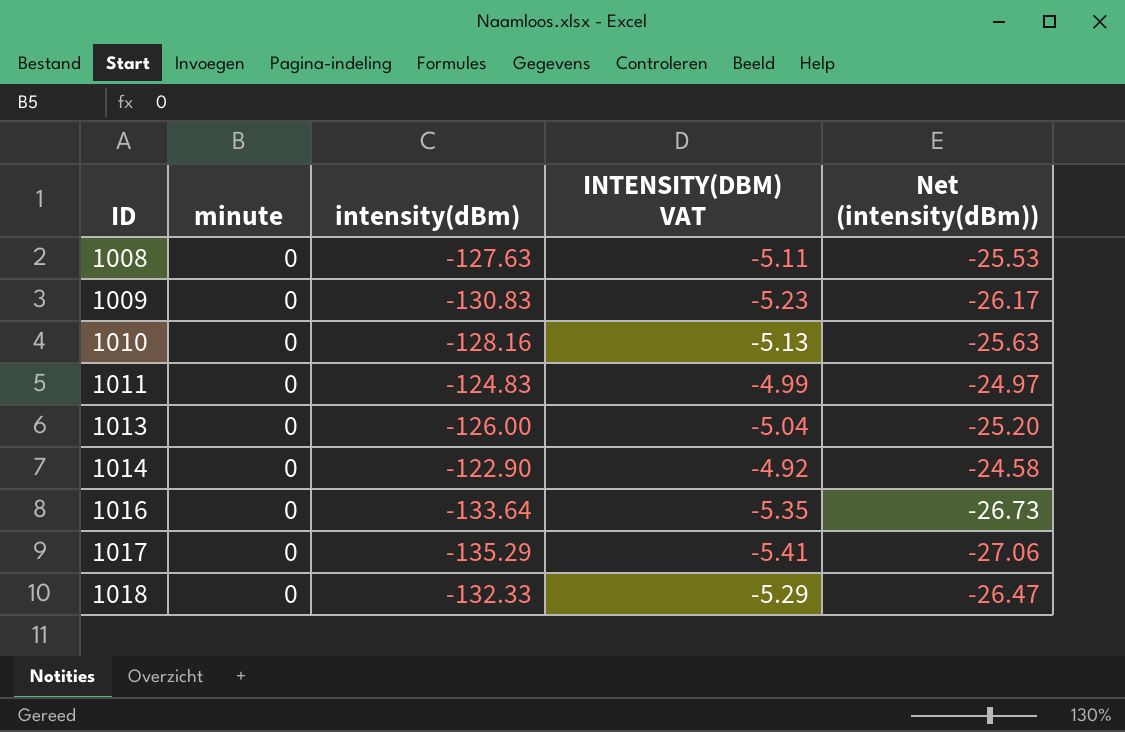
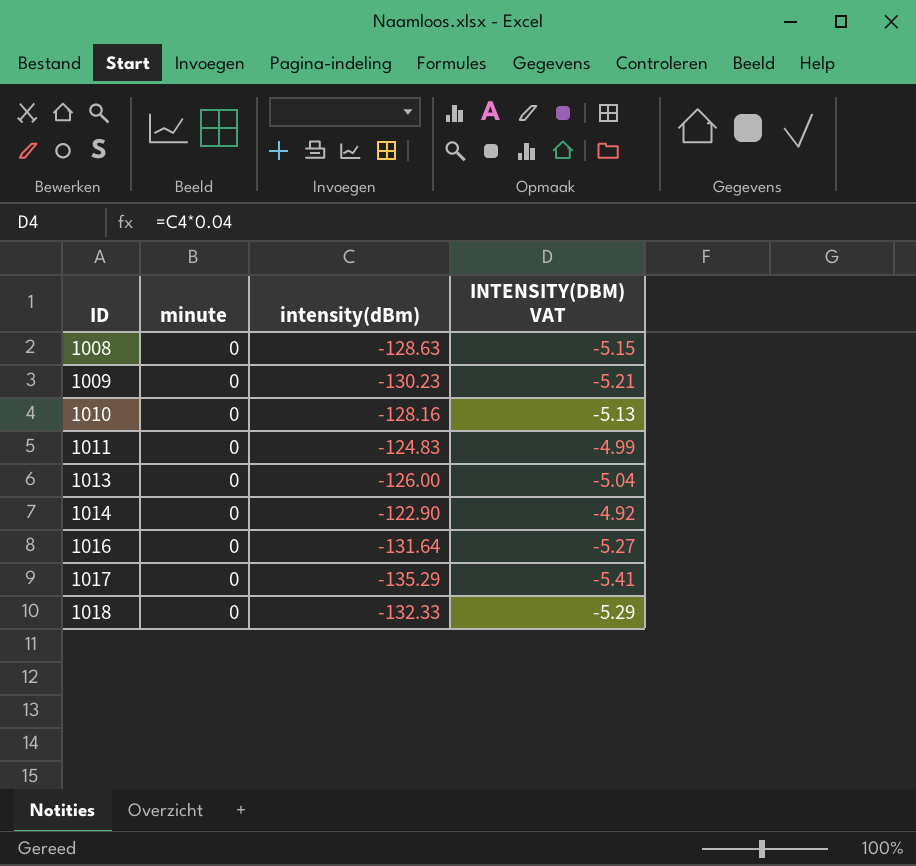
column Net (intensity(dBm)) | formula: [intensity(dBm)] * 0.2 -> none
1008 | intensity(dBm): -127.63 -> -128.63
1008 | INTENSITY(DBM) VAT: -5.11 -> -5.15
1009 | intensity(dBm): -130.83 -> -130.23
1009 | INTENSITY(DBM) VAT: -5.23 -> -5.21
1016 | intensity(dBm): -133.64 -> -131.64
1016 | INTENSITY(DBM) VAT: -5.35 -> -5.27

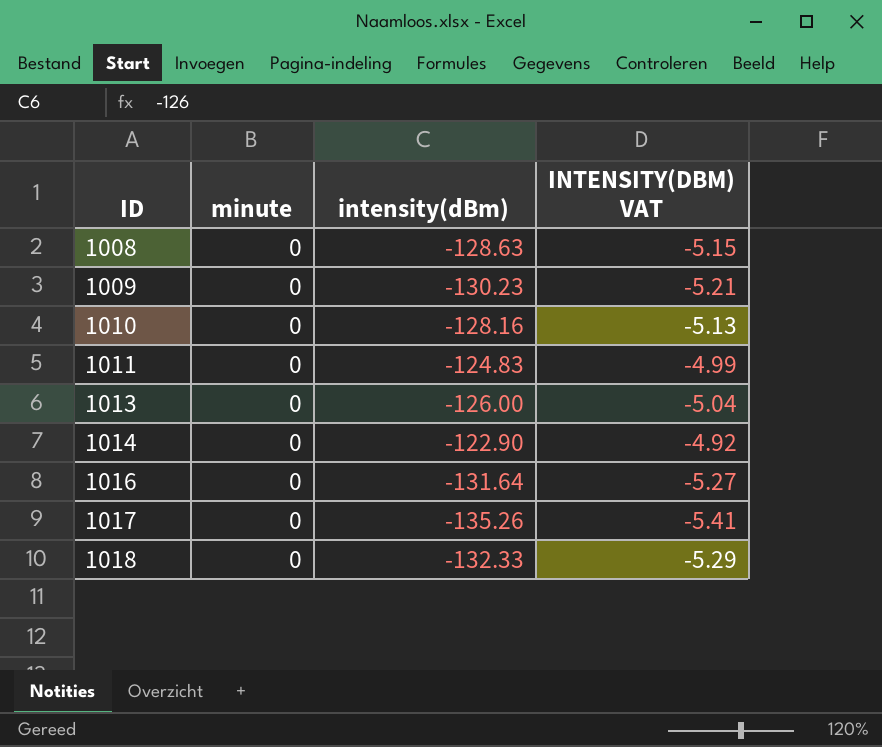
1017 | intensity(dBm): -135.29 -> -135.26

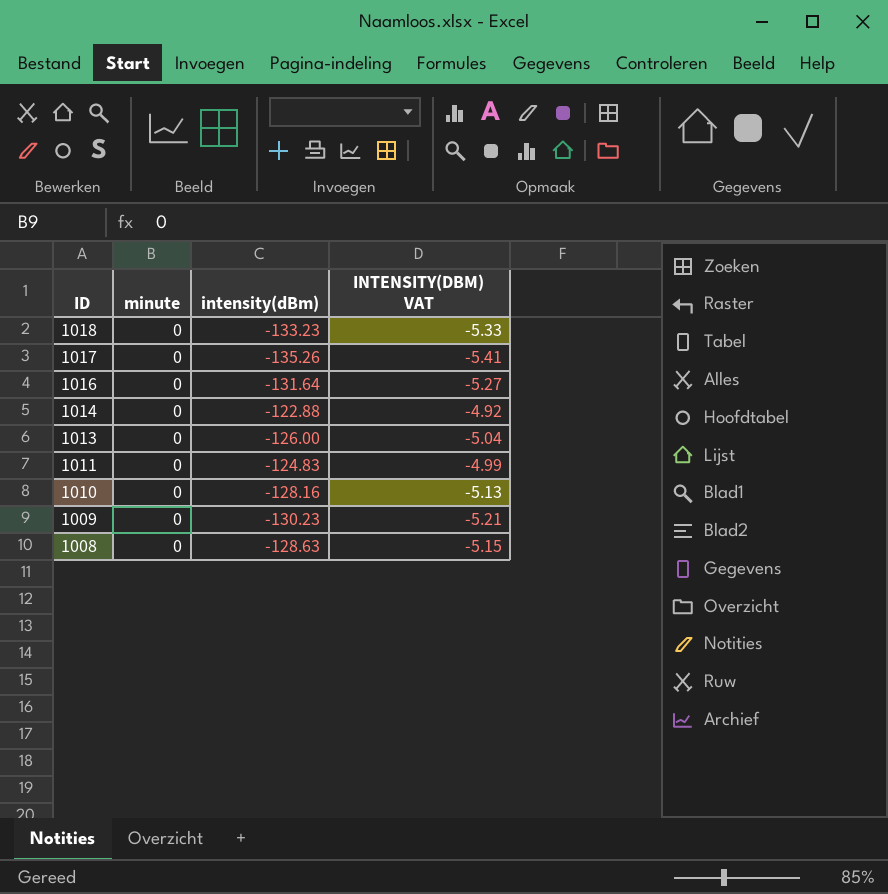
row order: ID ascending -> ID descending
1018 | intensity(dBm): -132.33 -> -133.23
1018 | INTENSITY(DBM) VAT: -5.29 -> -5.33
1014 | intensity(dBm): -122.90 -> -122.88

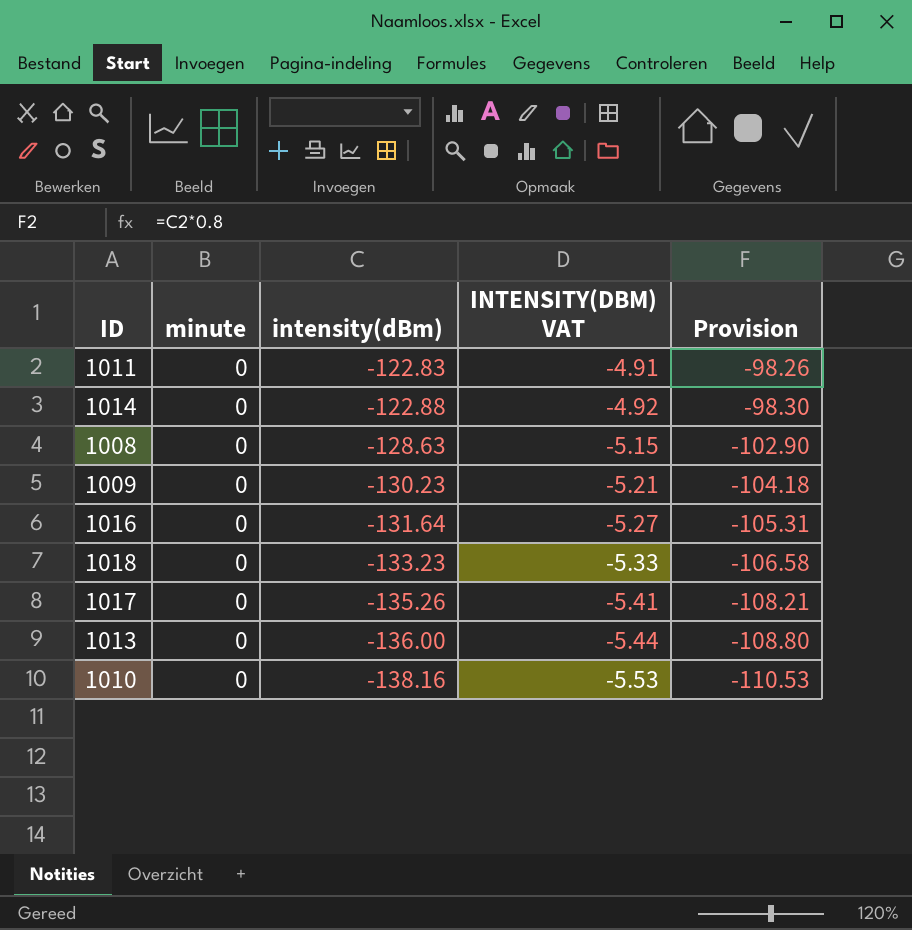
row order: ID descending -> intensity(dBm) descending
column Provision | formula: none -> [intensity(dBm)] * 0.8
1011 | intensity(dBm): -124.83 -> -122.83
1011 | INTENSITY(DBM) VAT: -4.99 -> -4.91
1013 | intensity(dBm): -126.00 -> -136.00
1013 | INTENSITY(DBM) VAT: -5.04 -> -5.44
1010 | intensity(dBm): -128.16 -> -138.16
1010 | INTENSITY(DBM) VAT: -5.13 -> -5.53

